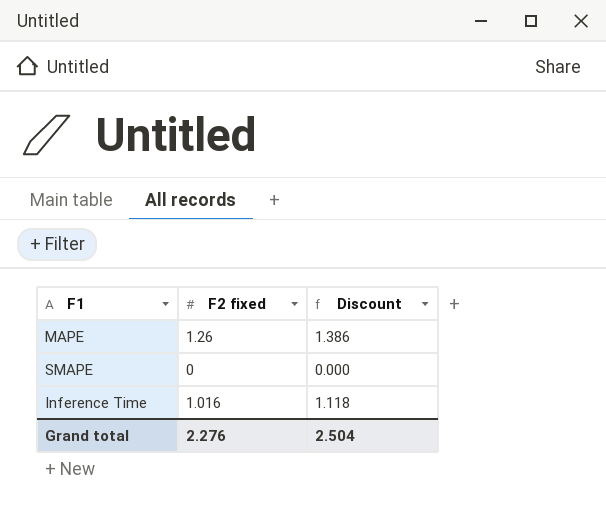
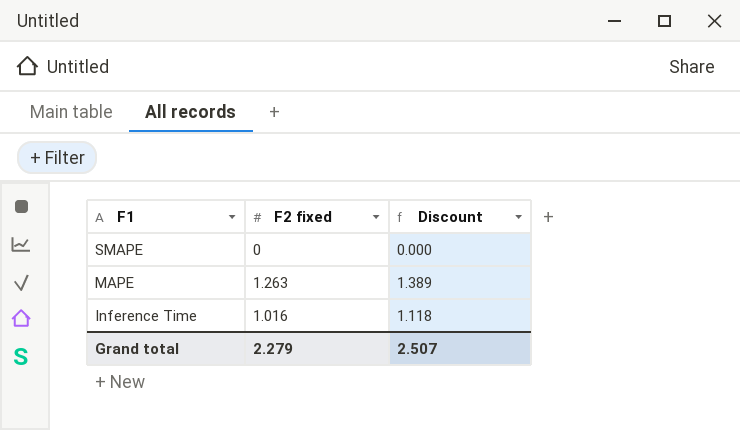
row order: none -> F1 descending
MAPE | F2 fixed: 1.26 -> 1.263
MAPE | Discount: 1.386 -> 1.389
Grand total | F2 fixed: 2.276 -> 2.279
Grand total | Discount: 2.504 -> 2.507

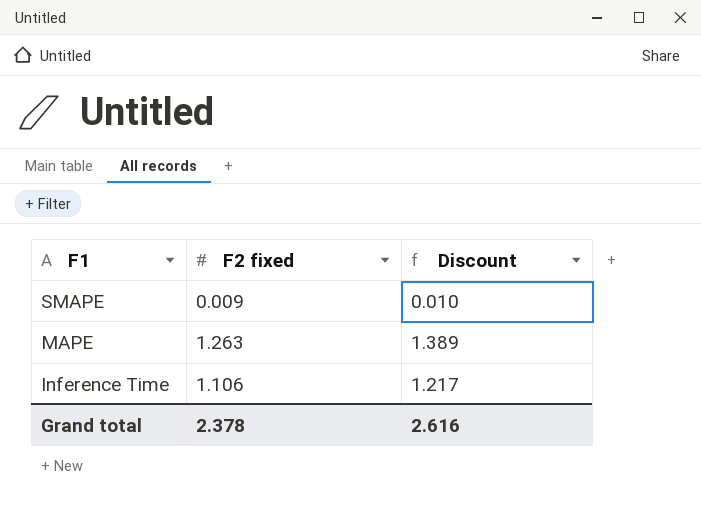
SMAPE | F2 fixed: 0 -> 0.009
SMAPE | Discount: 0.000 -> 0.010
Inference Time | F2 fixed: 1.016 -> 1.106
Inference Time | Discount: 1.118 -> 1.217
Grand total | F2 fixed: 2.279 -> 2.378
Grand total | Discount: 2.507 -> 2.616

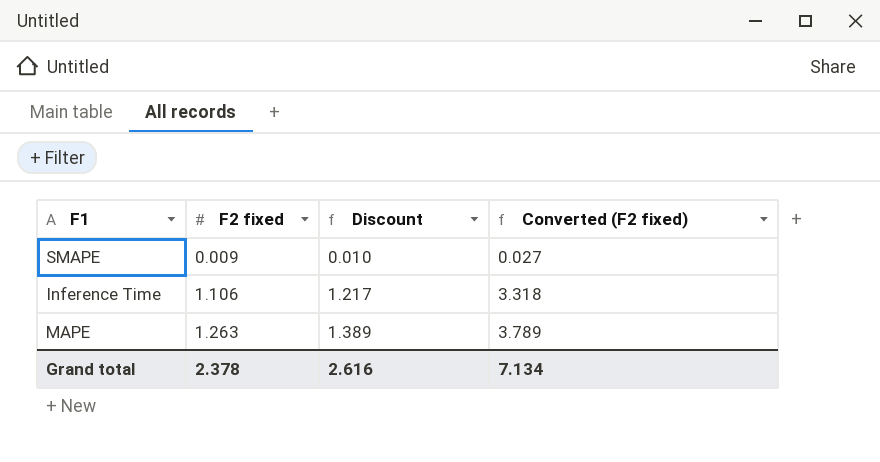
row order: F1 descending -> F2 fixed ascending
column Converted (F2 fixed) | formula: none -> [F2 fixed] * 3

